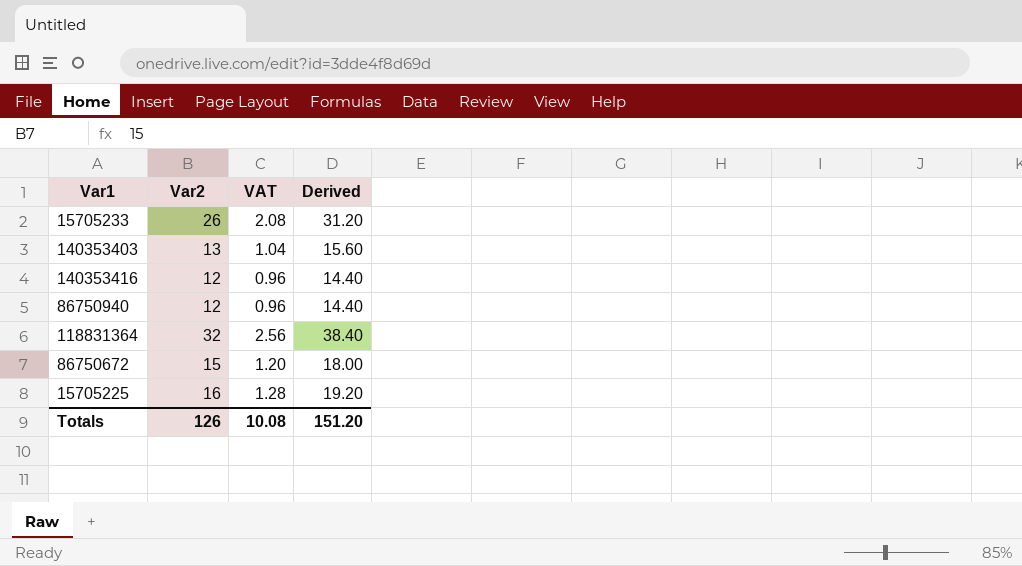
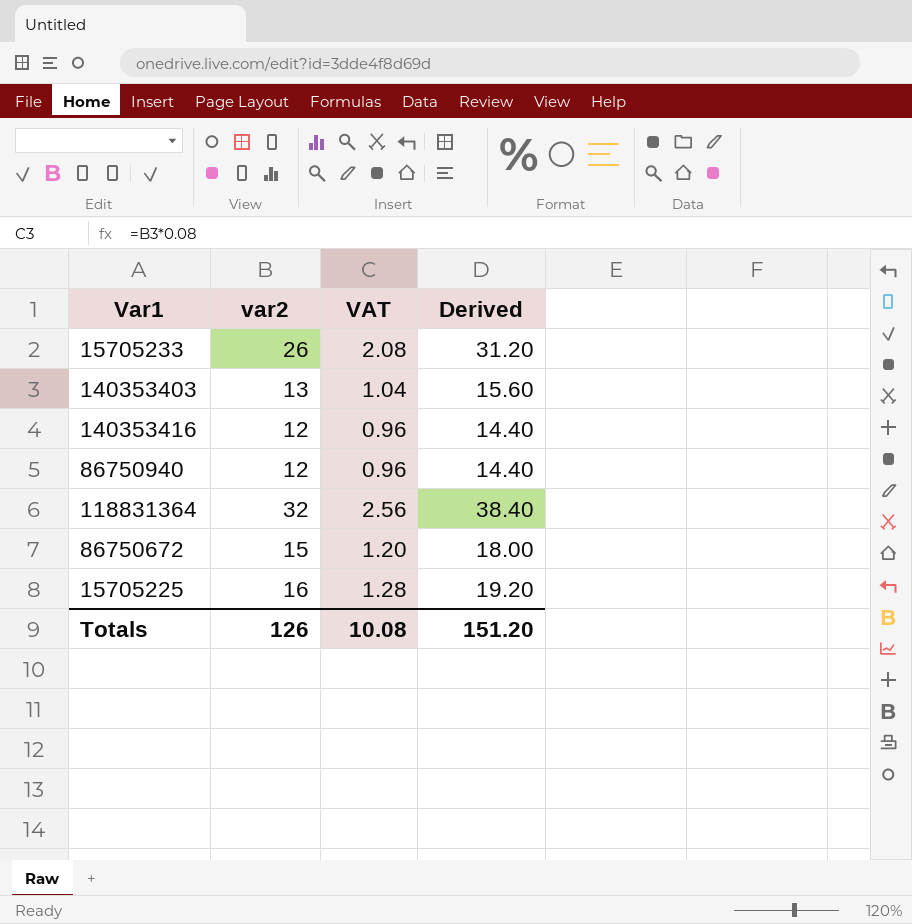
column name: Var2 -> var2

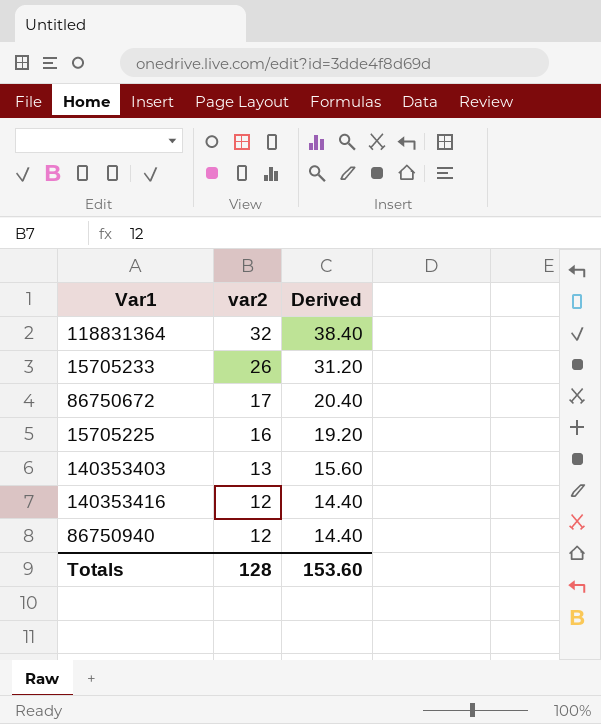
row order: none -> var2 descending
column VAT | formula: [var2] * 0.08 -> none
86750672 | var2: 15 -> 17
86750672 | Derived: 18.00 -> 20.40
Totals | var2: 126 -> 128
Totals | Derived: 151.20 -> 153.60

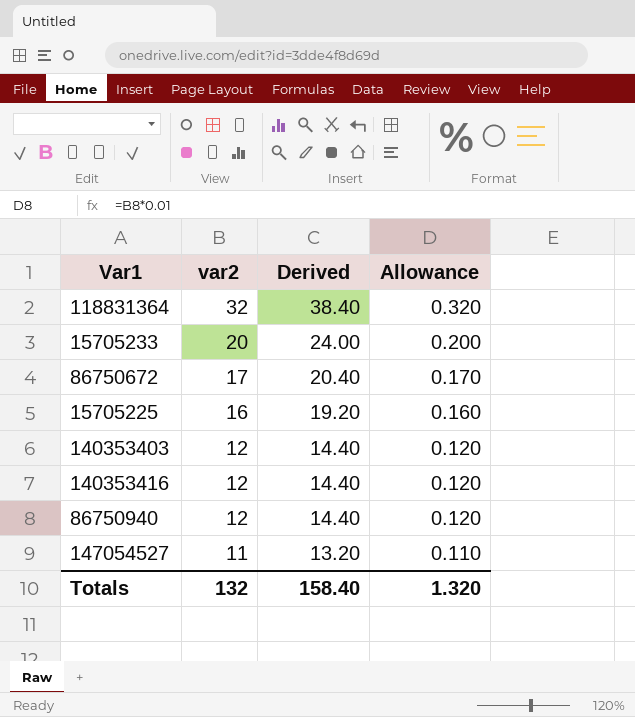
column Allowance | formula: none -> [var2] * 0.01
15705233 | var2: 26 -> 20
15705233 | Derived: 31.20 -> 24.00
140353403 | var2: 13 -> 12
140353403 | Derived: 15.60 -> 14.40
row 147054527: none -> 11 | 13.20 | 0.110
Totals | var2: 128 -> 132
Totals | Derived: 153.60 -> 158.40

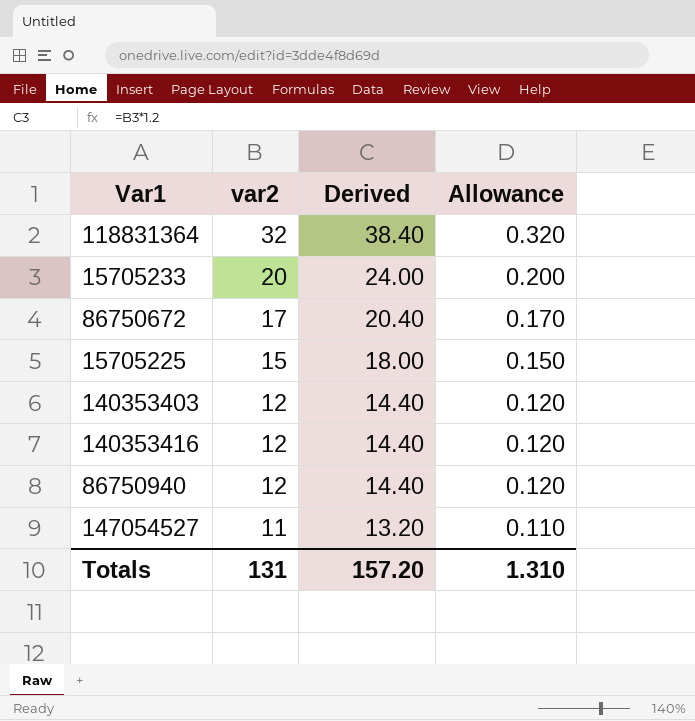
15705225 | var2: 16 -> 15
15705225 | Derived: 19.20 -> 18.00
15705225 | Allowance: 0.160 -> 0.150
Totals | var2: 132 -> 131
Totals | Derived: 158.40 -> 157.20
Totals | Allowance: 1.320 -> 1.310

